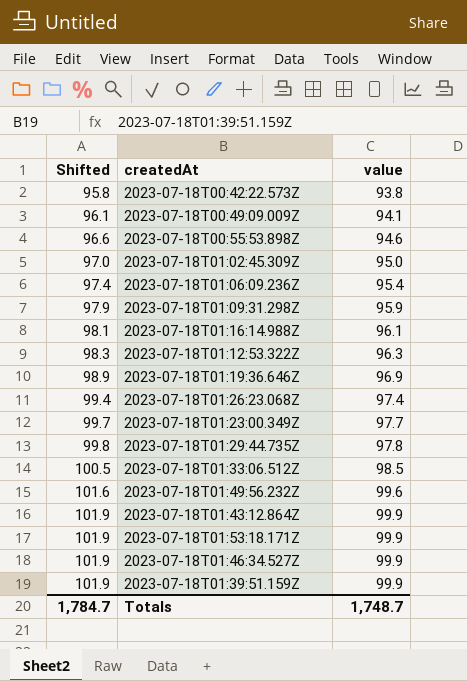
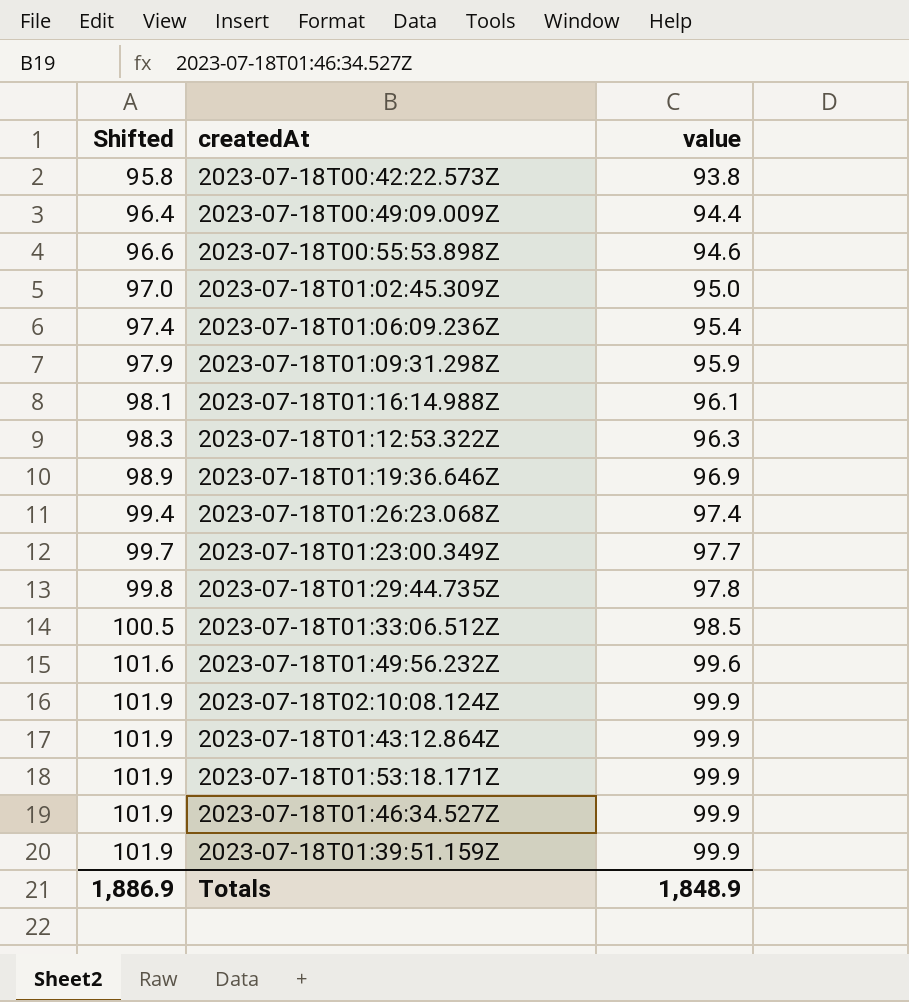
2023-07-18T00:49:09.009Z | Shifted: 96.1 -> 96.4
2023-07-18T00:49:09.009Z | value: 94.1 -> 94.4
row 2023-07-18T02:10:08.124Z: none -> 101.9 | 99.9
Totals | Shifted: 1,784.7 -> 1,886.9
Totals | value: 1,748.7 -> 1,848.9

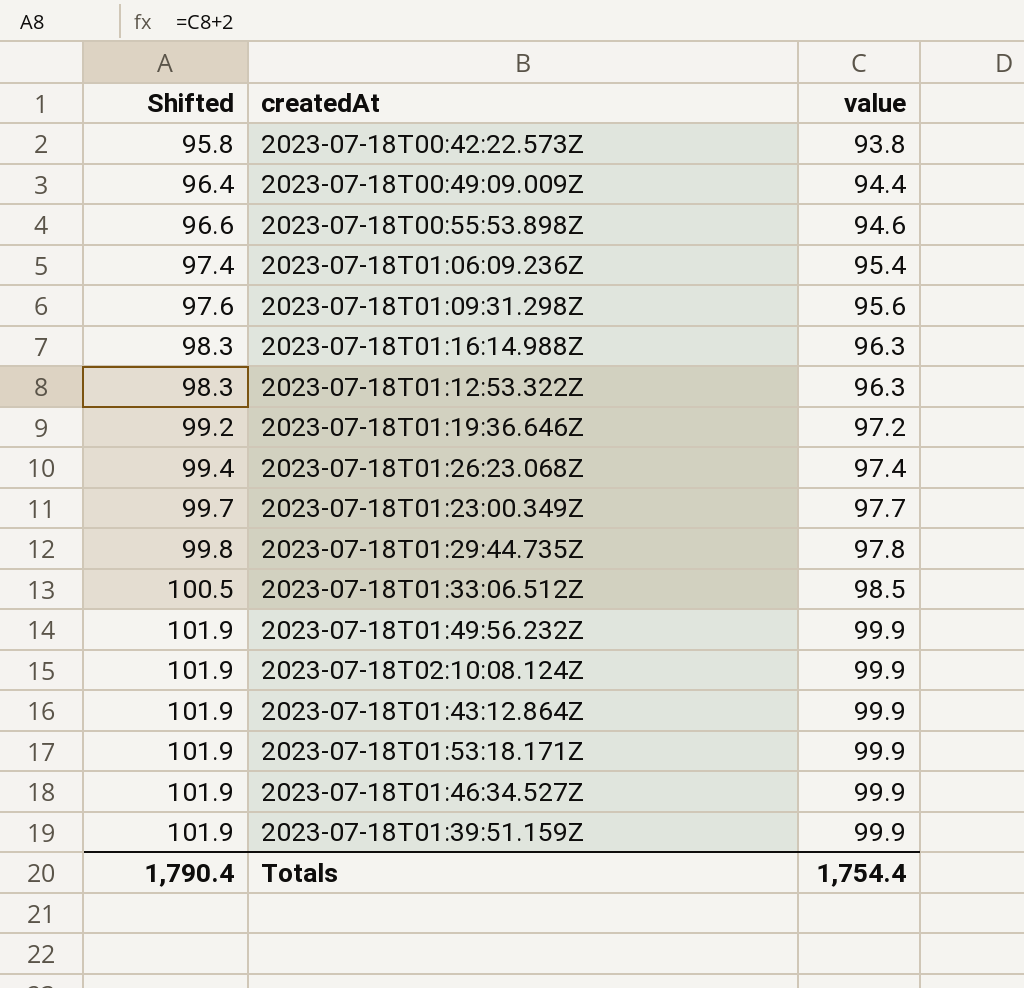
row 2023-07-18T01:02:45.309Z: 97.0 | 95.0 -> none
2023-07-18T01:09:31.298Z | Shifted: 97.9 -> 97.6
2023-07-18T01:09:31.298Z | value: 95.9 -> 95.6
2023-07-18T01:16:14.988Z | Shifted: 98.1 -> 98.3
2023-07-18T01:16:14.988Z | value: 96.1 -> 96.3
2023-07-18T01:19:36.646Z | Shifted: 98.9 -> 99.2
2023-07-18T01:19:36.646Z | value: 96.9 -> 97.2
2023-07-18T01:49:56.232Z | Shifted: 101.6 -> 101.9
2023-07-18T01:49:56.232Z | value: 99.6 -> 99.9
Totals | Shifted: 1,886.9 -> 1,790.4
Totals | value: 1,848.9 -> 1,754.4

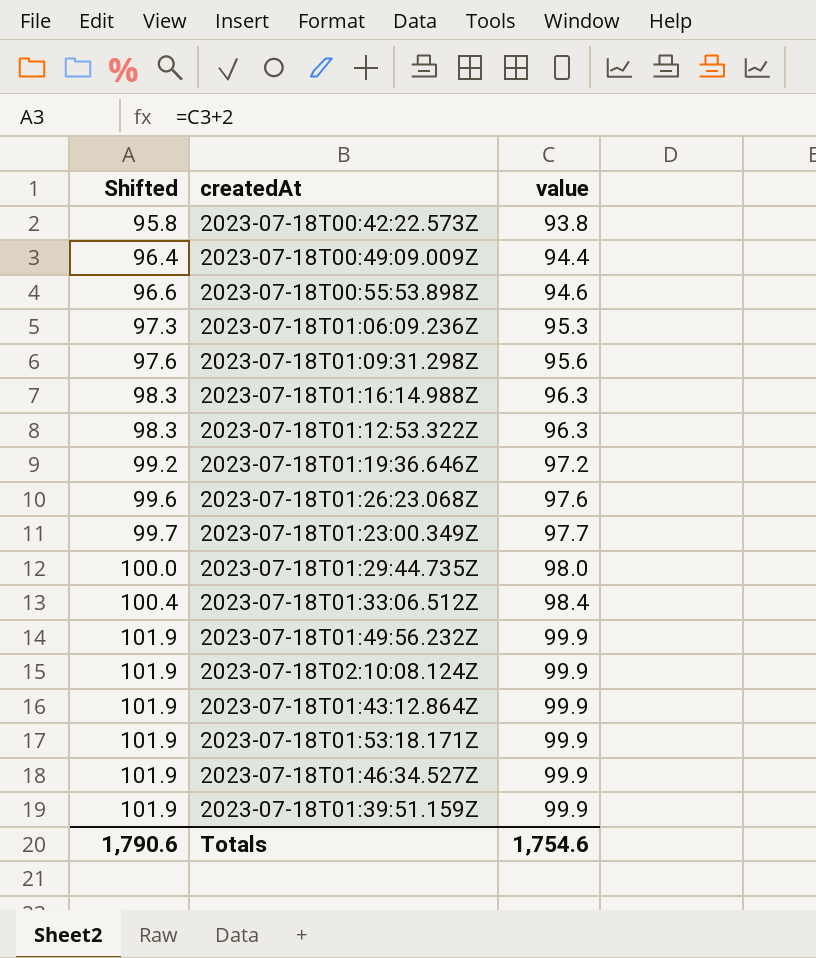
2023-07-18T01:06:09.236Z | Shifted: 97.4 -> 97.3
2023-07-18T01:06:09.236Z | value: 95.4 -> 95.3
2023-07-18T01:26:23.068Z | Shifted: 99.4 -> 99.6
2023-07-18T01:26:23.068Z | value: 97.4 -> 97.6
2023-07-18T01:29:44.735Z | Shifted: 99.8 -> 100.0
2023-07-18T01:29:44.735Z | value: 97.8 -> 98.0
2023-07-18T01:33:06.512Z | Shifted: 100.5 -> 100.4
2023-07-18T01:33:06.512Z | value: 98.5 -> 98.4
Totals | Shifted: 1,790.4 -> 1,790.6
Totals | value: 1,754.4 -> 1,754.6

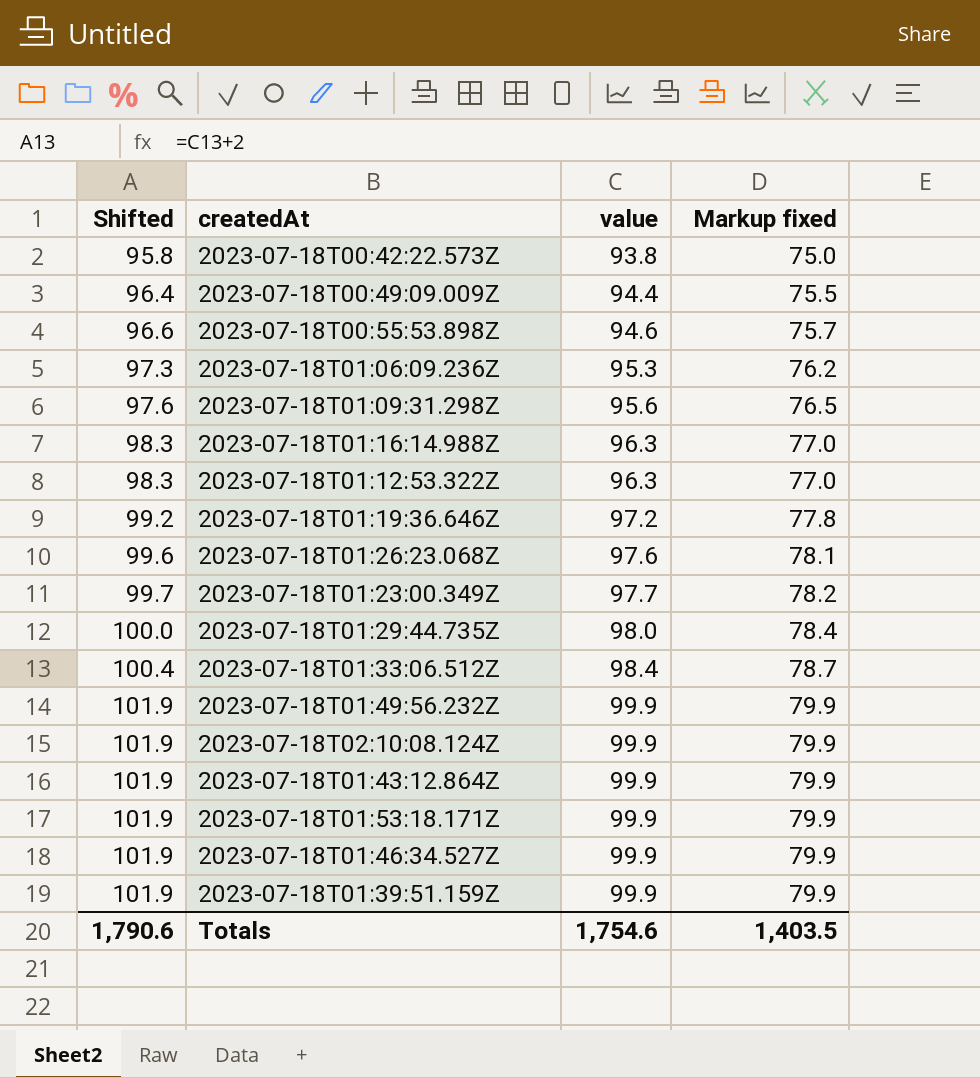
column Markup fixed | formula: none -> [value] * 0.8

